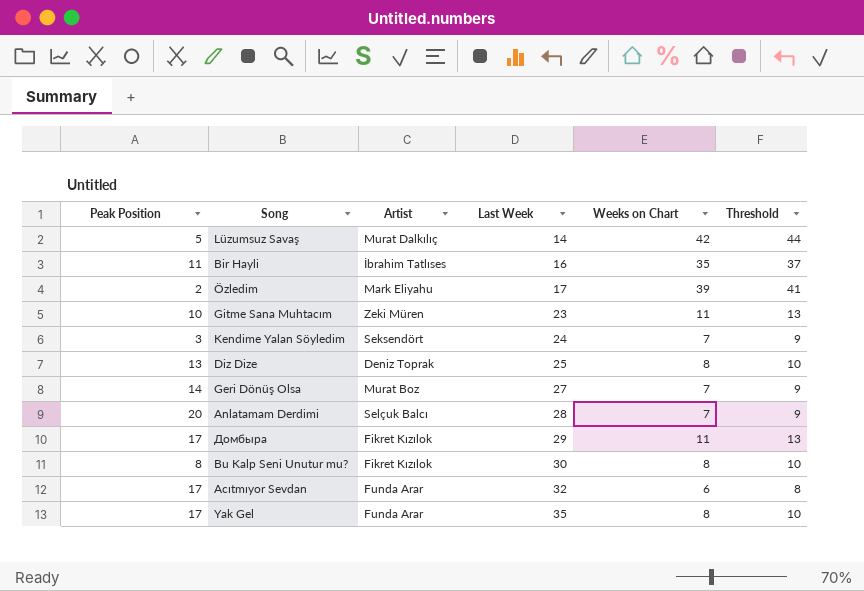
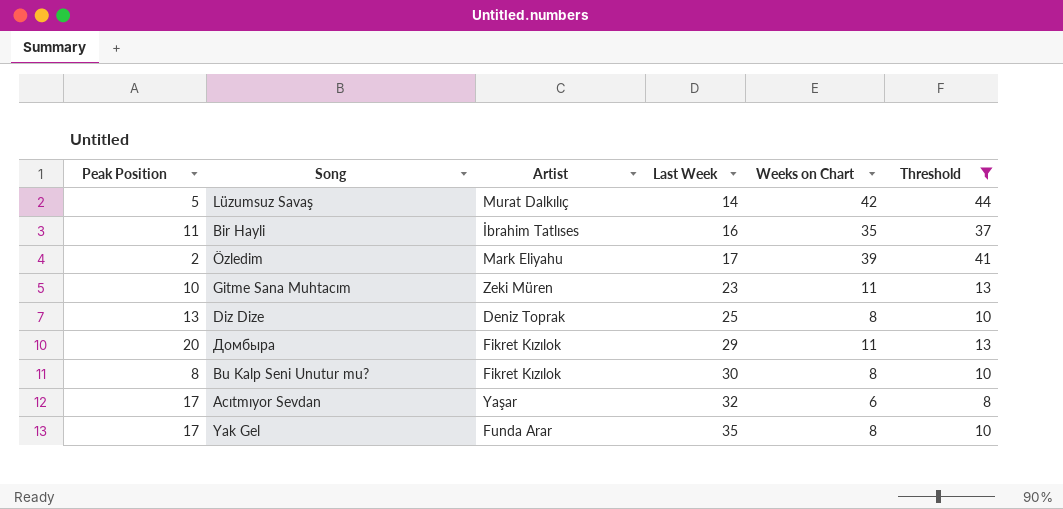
filter: none -> Threshold != 9
Домбыра | Peak Position: 17 -> 20
Acıtmıyor Sevdan | Artist: Funda Arar -> Yaşar

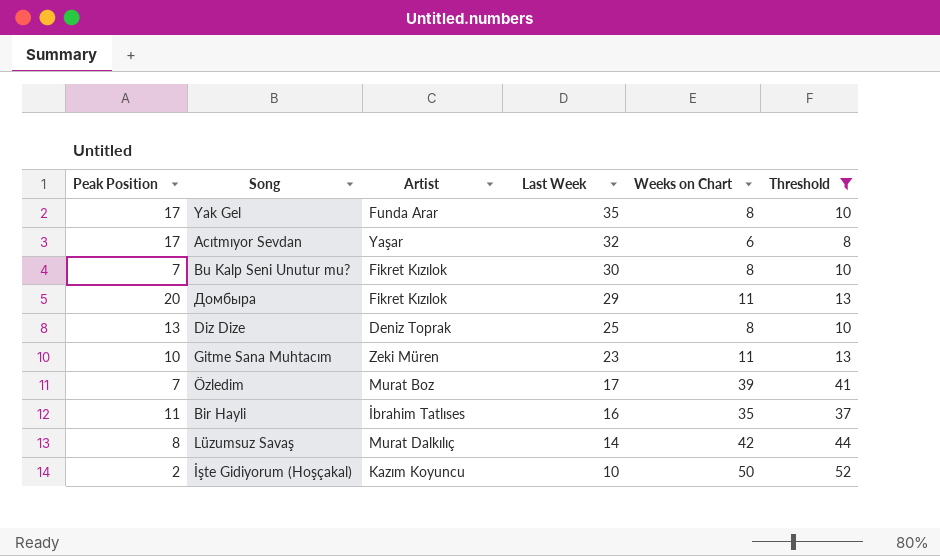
row order: Last Week ascending -> Last Week descending
Bu Kalp Seni Unutur mu? | Peak Position: 8 -> 7
Özledim | Peak Position: 2 -> 7
Özledim | Artist: Mark Eliyahu -> Murat Boz
Lüzumsuz Savaş | Peak Position: 5 -> 8
row İşte Gidiyorum (Hoşçakal): none -> 2 | Kazım Koyuncu | 10 | 50 | 52

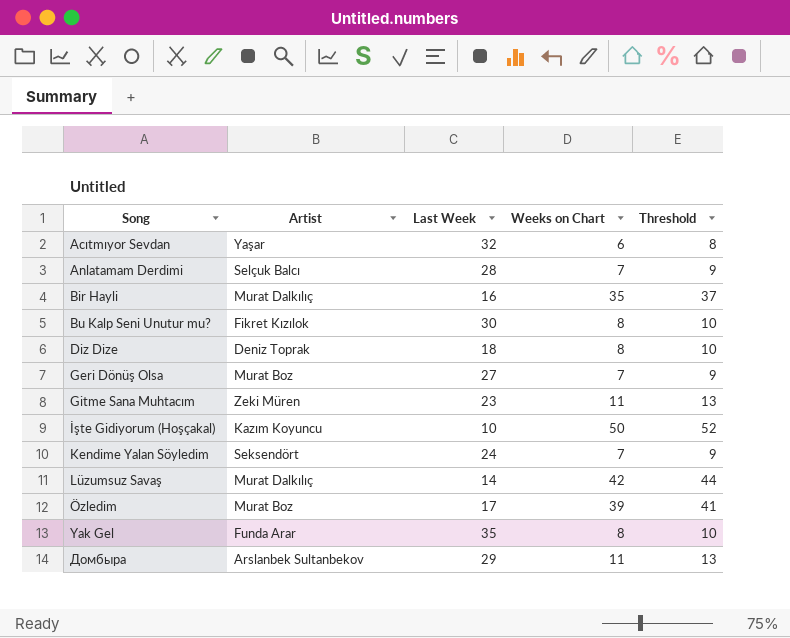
filter: Threshold != 9 -> none
row order: Last Week descending -> Song ascending
column Peak Position | position: 1 -> none
Bir Hayli | Artist: İbrahim Tatlıses -> Murat Dalkılıç
Diz Dize | Last Week: 25 -> 18
Домбыра | Artist: Fikret Kızılok -> Arslanbek Sultanbekov

